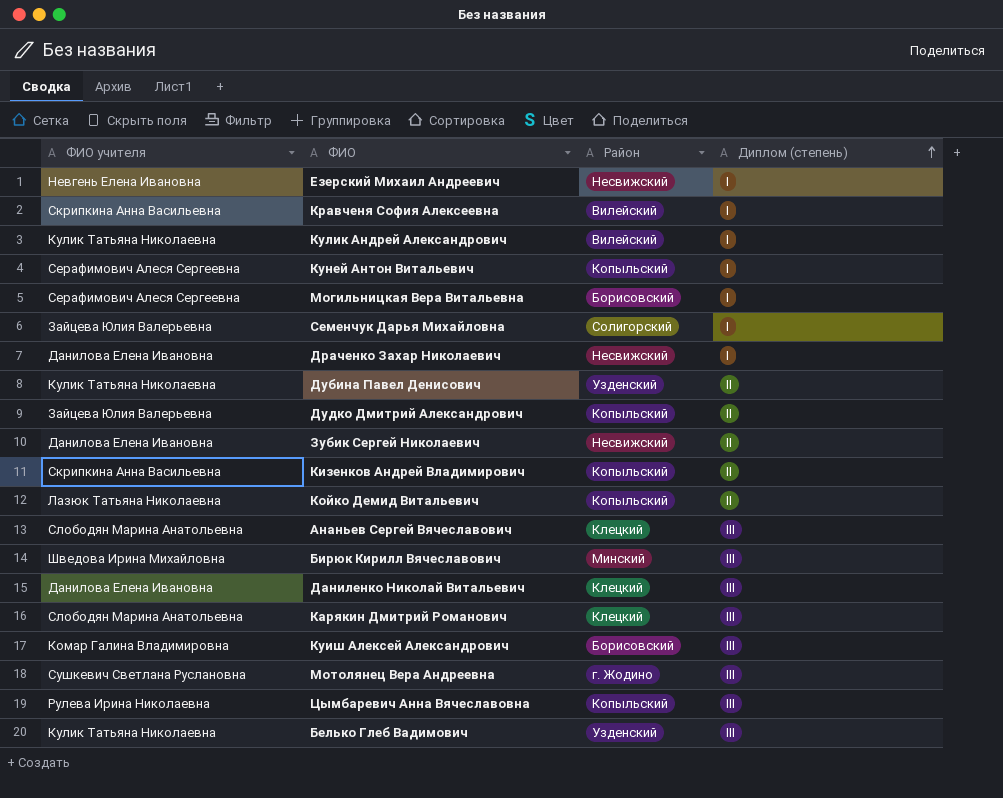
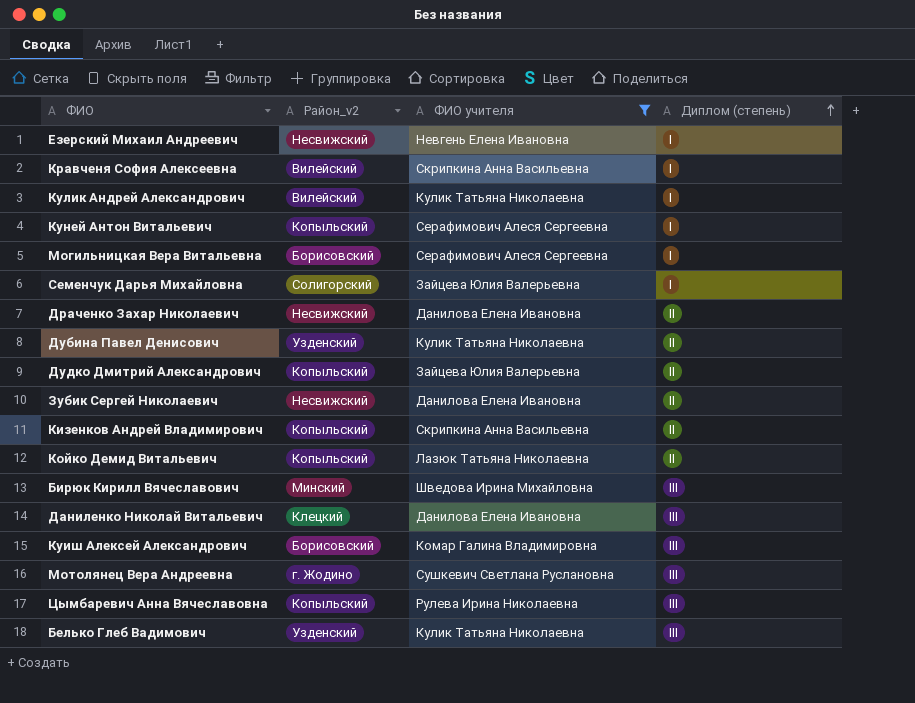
filter: none -> ФИО учителя != Слободян Марина Анатольевна
column name: Район -> Район_v2
column ФИО учителя | position: 1 -> 3
Драченко Захар Николаевич | Диплом (степень): I -> II

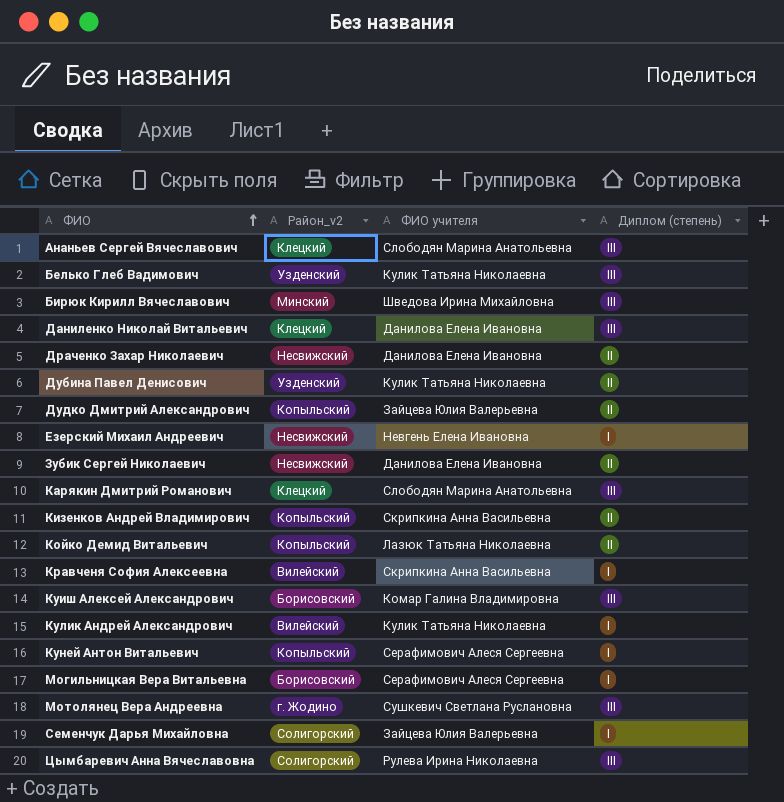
filter: ФИО учителя != Слободян Марина Анатольевна -> none
row order: Диплом (степень) ascending -> ФИО ascending
Цымбаревич Анна Вячеславовна | Район_v2: Копыльский -> Солигорский

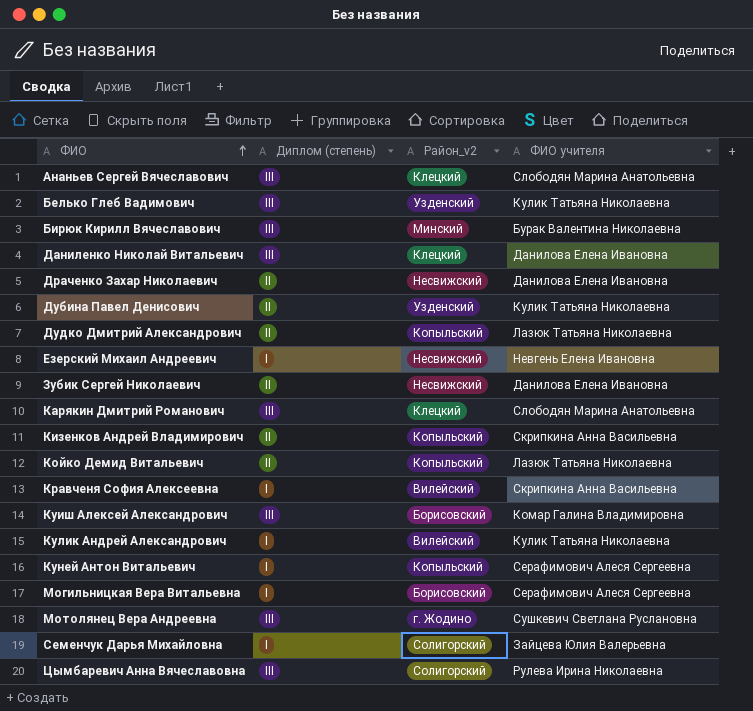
column Диплом (степень) | position: 4 -> 2
Бирюк Кирилл Вячеславович | ФИО учителя: Шведова Ирина Михайловна -> Бурак Валентина Николаевна
Дудко Дмитрий Александрович | ФИО учителя: Зайцева Юлия Валерьевна -> Лазюк Татьяна Николаевна

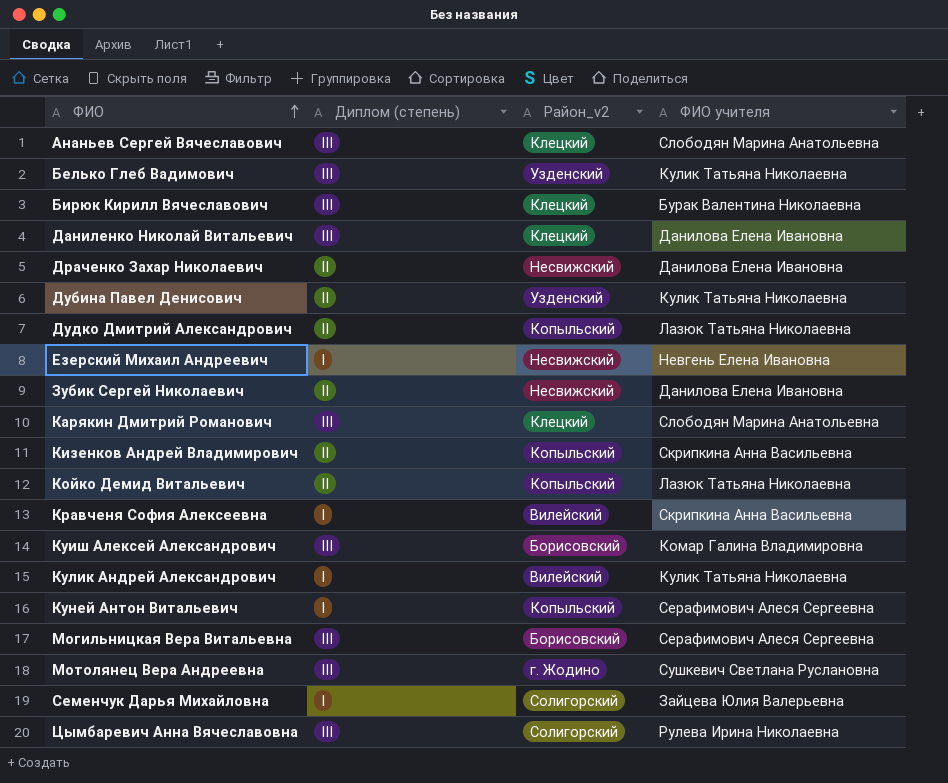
Бирюк Кирилл Вячеславович | Район_v2: Минский -> Клецкий
Могильницкая Вера Витальевна | Диплом (степень): I -> III

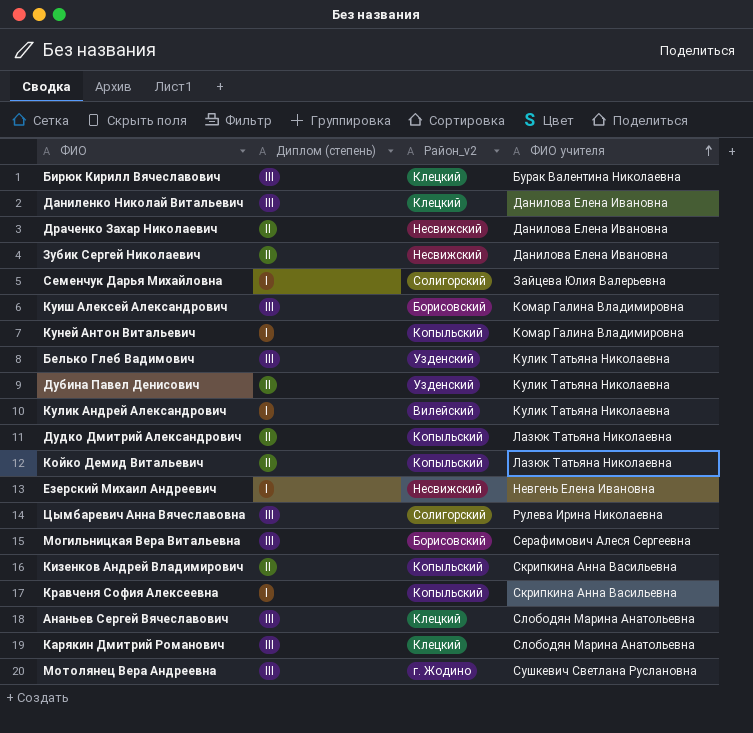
row order: ФИО ascending -> ФИО учителя ascending
Куней Антон Витальевич | ФИО учителя: Серафимович Алеся Сергеевна -> Комар Галина Владимировна
Кравченя София Алексеевна | Район_v2: Вилейский -> Копыльский

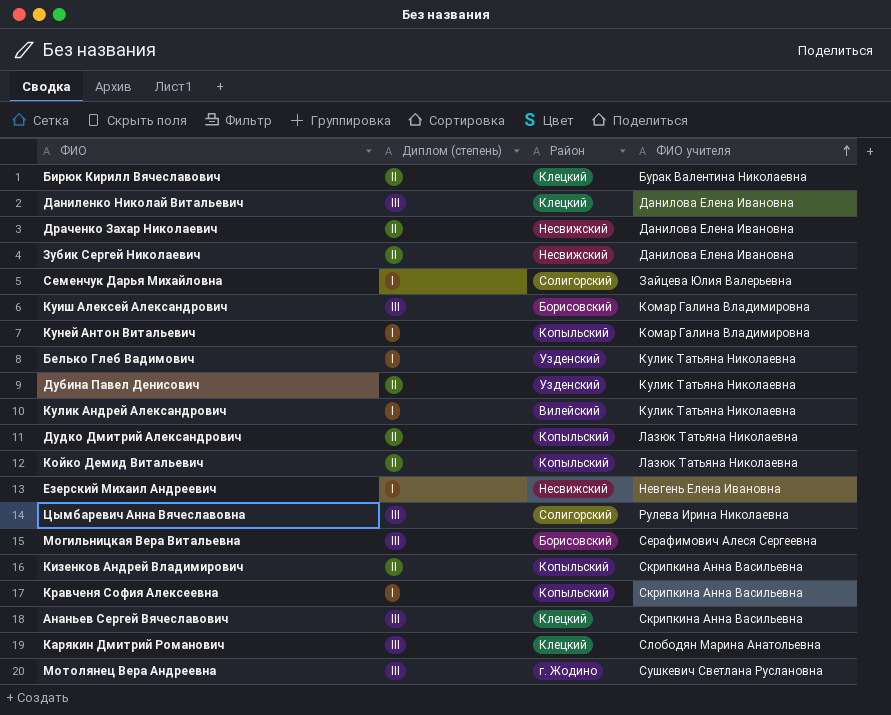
column name: Район_v2 -> Район
Бирюк Кирилл Вячеславович | Диплом (степень): III -> II
Белько Глеб Вадимович | Диплом (степень): III -> I
Ананьев Сергей Вячеславович | ФИО учителя: Слободян Марина Анатольевна -> Скрипкина Анна Васильевна

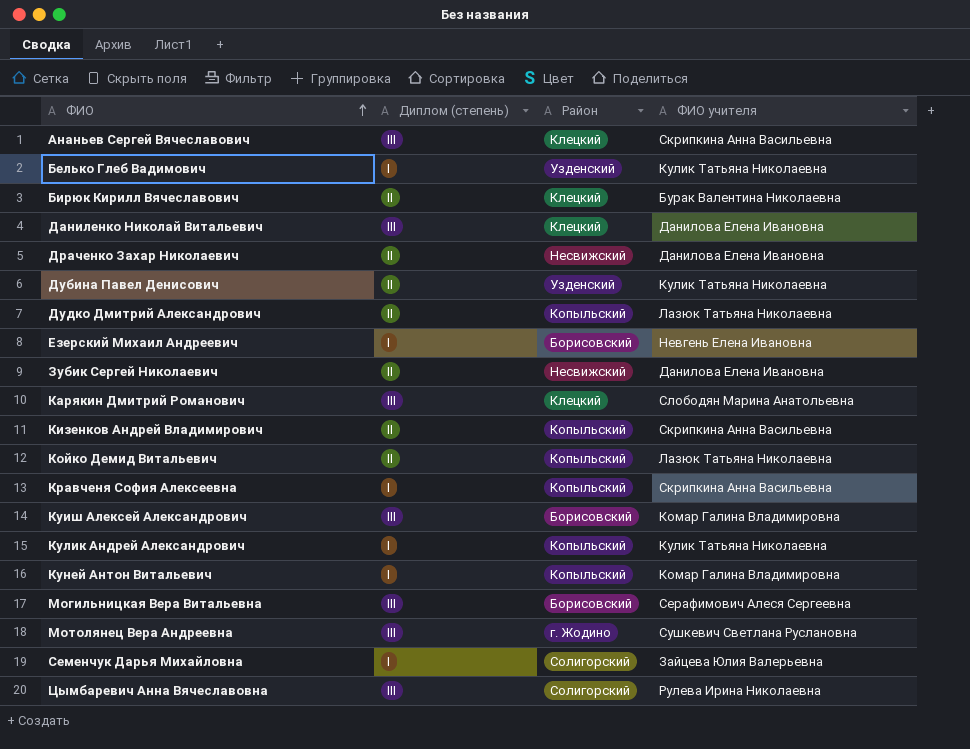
row order: ФИО учителя ascending -> ФИО ascending
Езерский Михаил Андреевич | Район: Несвижский -> Борисовский
Кулик Андрей Александрович | Район: Вилейский -> Копыльский

